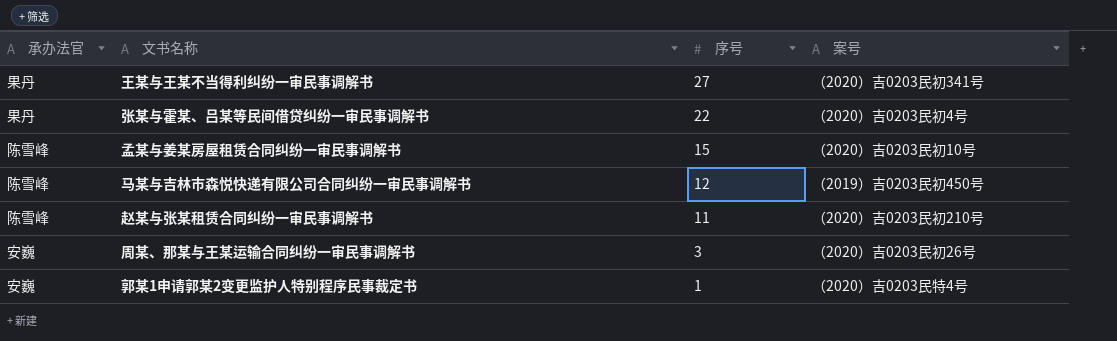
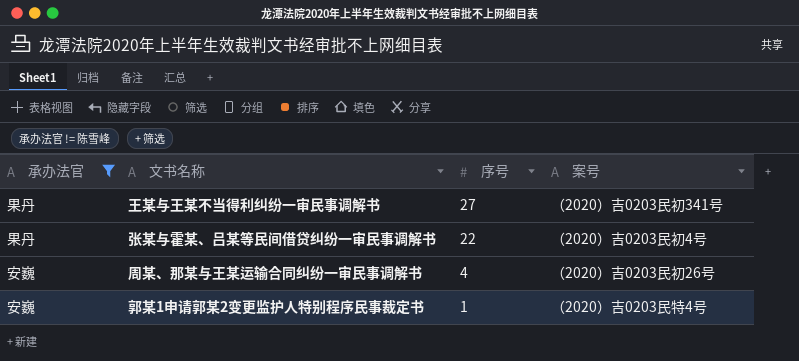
filter: none -> 承办法官 != 陈雪峰
周某、那某与王某运输合同纠纷一审民事调解书 | 序号: 3 -> 4

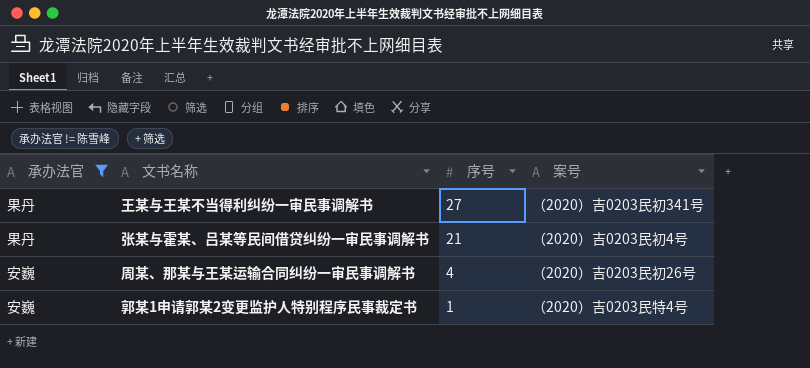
张某与霍某、吕某等民间借贷纠纷一审民事调解书 | 序号: 22 -> 21

